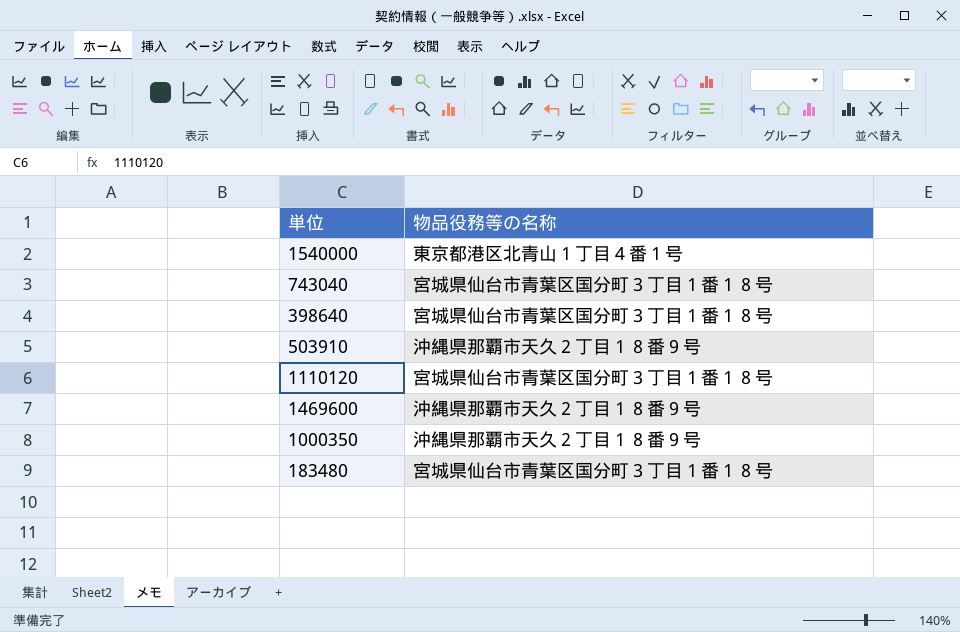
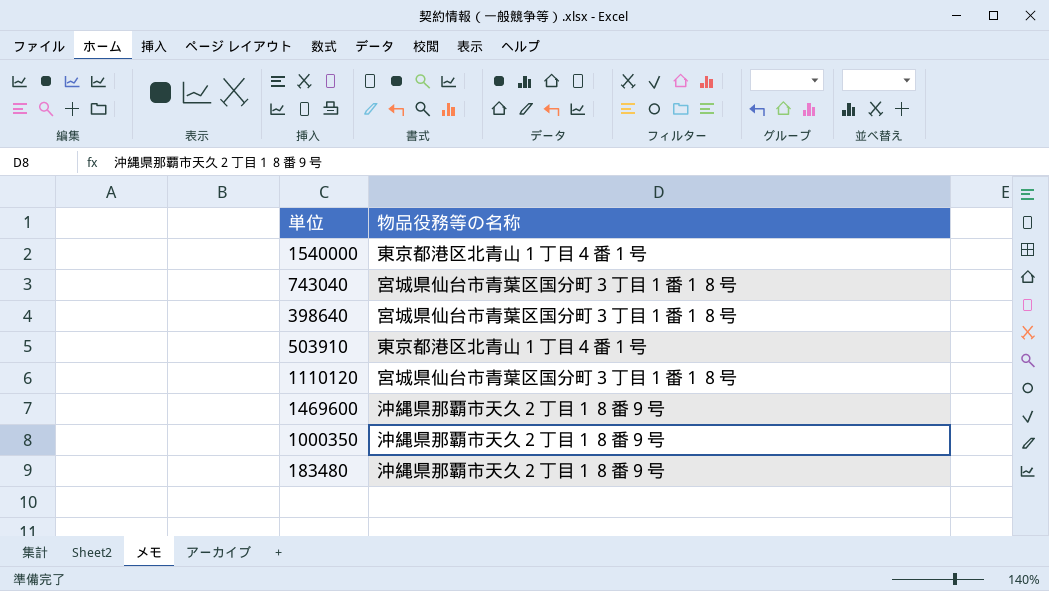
503910 | 物品役務等の名称: 沖縄県那覇市天久２丁目１８番９号 -> 東京都港区北青山１丁目４番１号
183480 | 物品役務等の名称: 宮城県仙台市青葉区国分町３丁目１番１８号 -> 沖縄県那覇市天久２丁目１８番９号

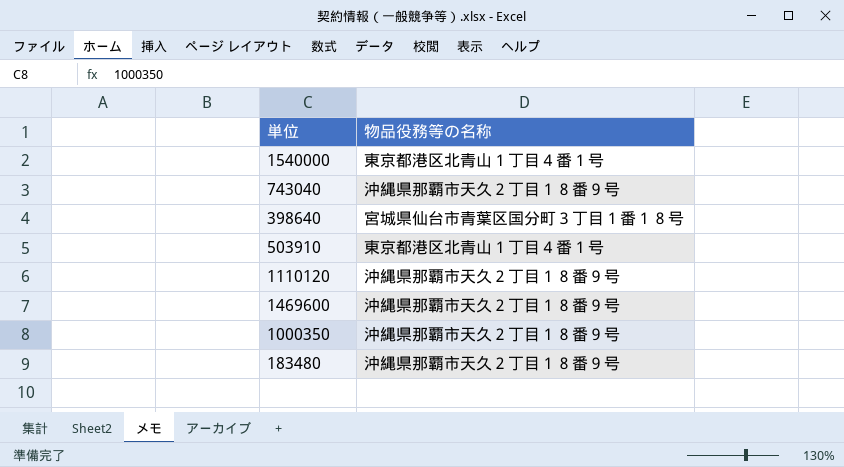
743040 | 物品役務等の名称: 宮城県仙台市青葉区国分町３丁目１番１８号 -> 沖縄県那覇市天久２丁目１８番９号
1110120 | 物品役務等の名称: 宮城県仙台市青葉区国分町３丁目１番１８号 -> 沖縄県那覇市天久２丁目１８番９号

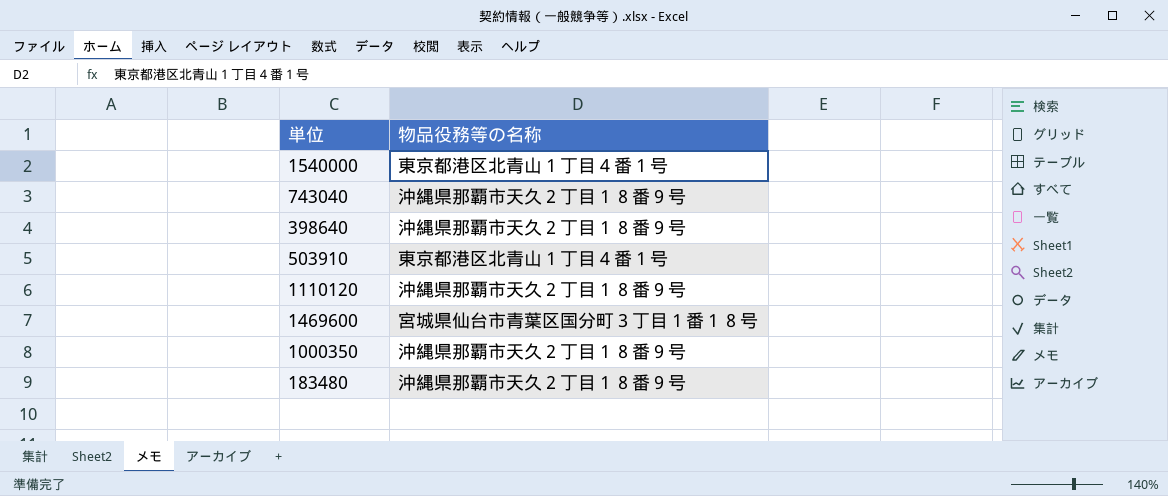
398640 | 物品役務等の名称: 宮城県仙台市青葉区国分町３丁目１番１８号 -> 沖縄県那覇市天久２丁目１８番９号
1469600 | 物品役務等の名称: 沖縄県那覇市天久２丁目１８番９号 -> 宮城県仙台市青葉区国分町３丁目１番１８号

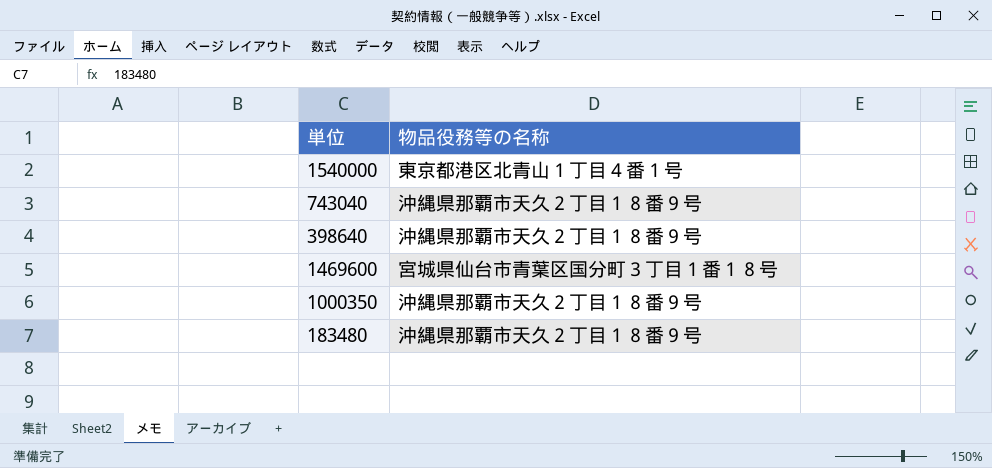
row 503910: 東京都港区北青山１丁目４番１号 -> none
row 1110120: 沖縄県那覇市天久２丁目１８番９号 -> none

